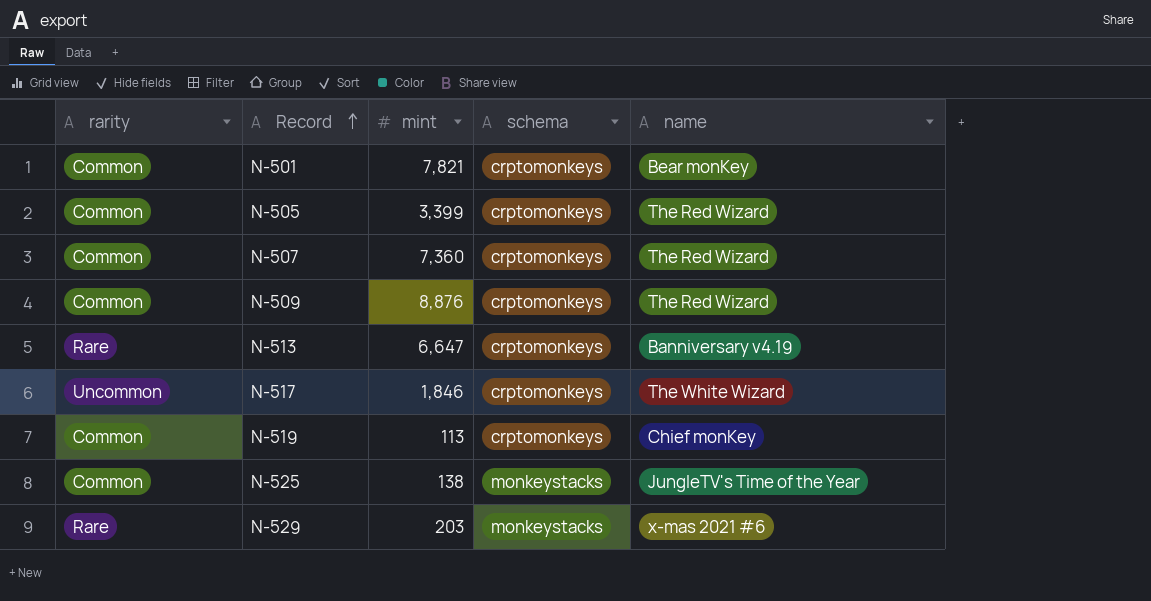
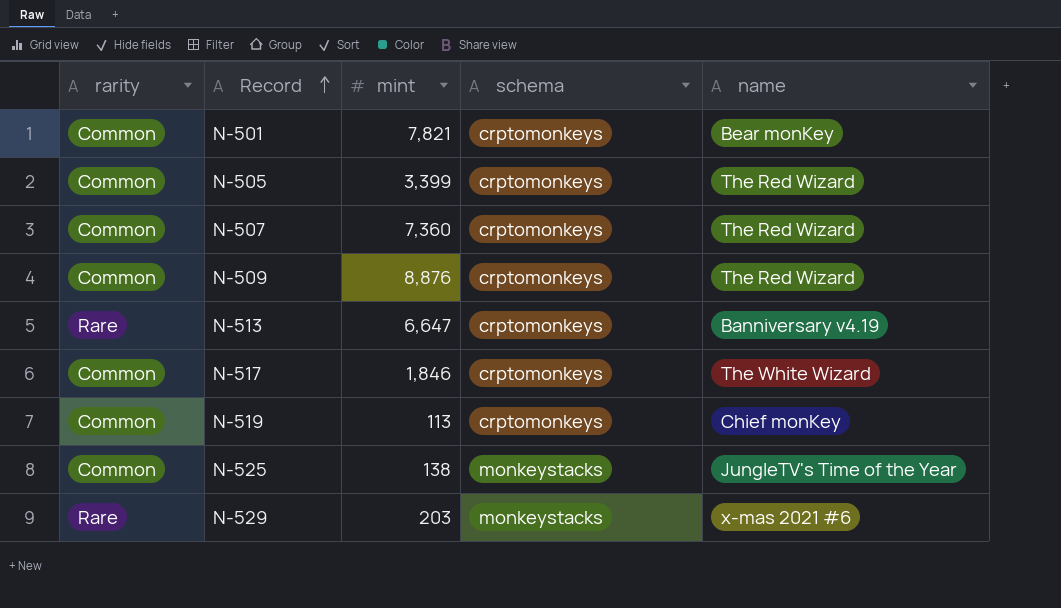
N-517 | rarity: Uncommon -> Common

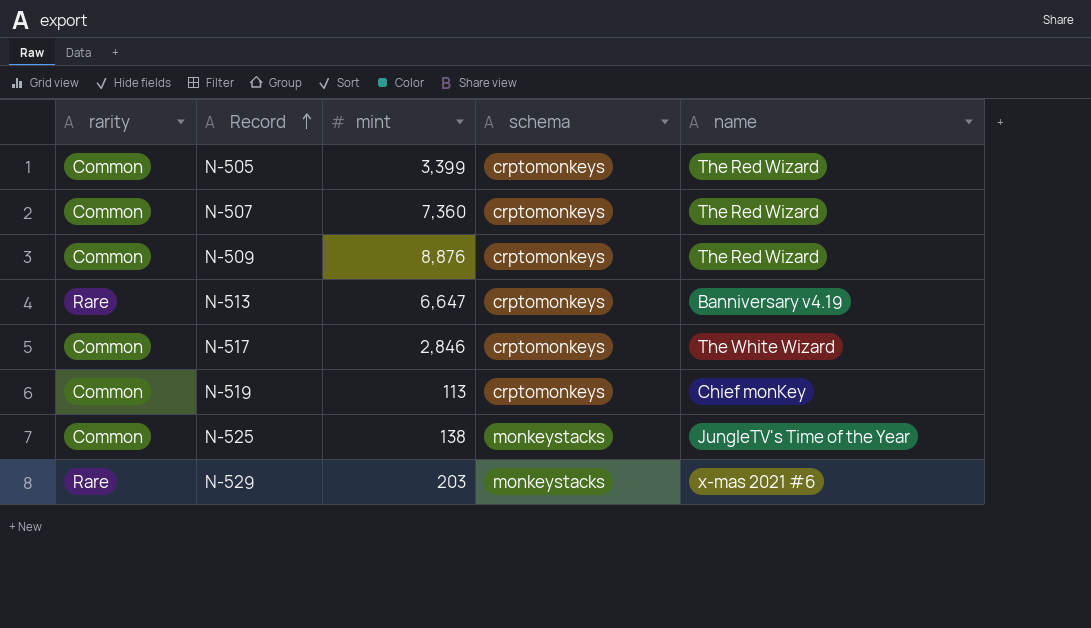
row N-501: Common | 7,821 | crptomonkeys | Bear monKey -> none
N-517 | mint: 1,846 -> 2,846

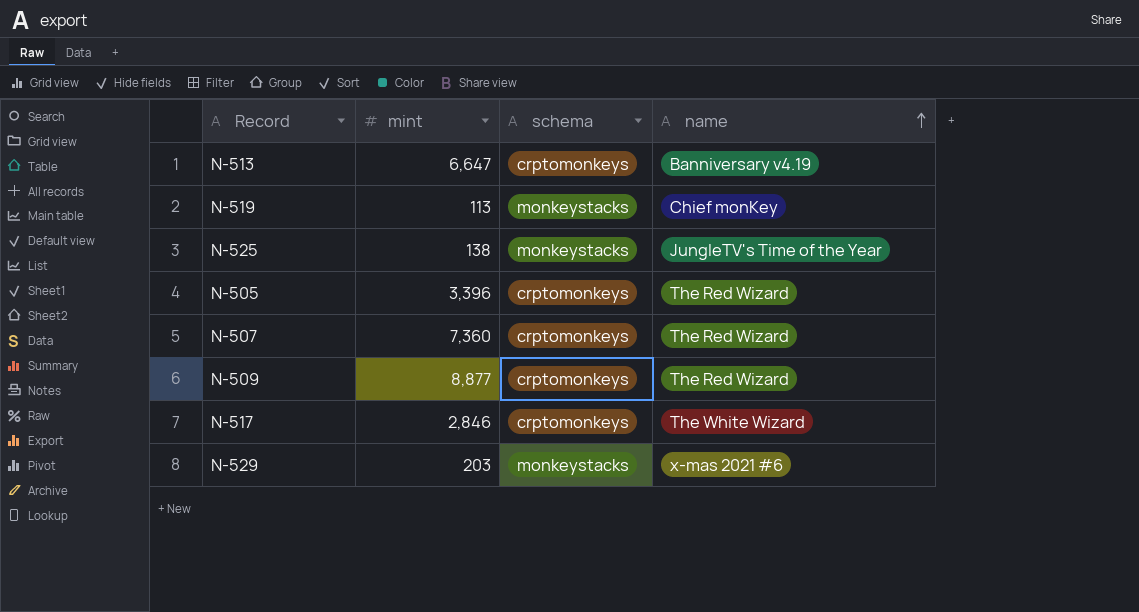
row order: Record ascending -> name ascending
column rarity | position: 1 -> none
N-519 | schema: crptomonkeys -> monkeystacks
N-505 | mint: 3,399 -> 3,396
N-509 | mint: 8,876 -> 8,877

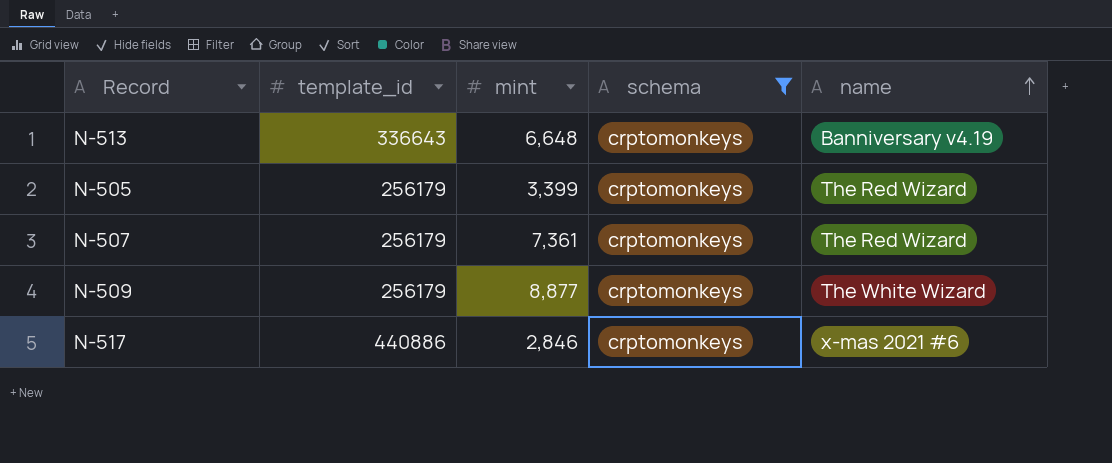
filter: none -> schema = crptomonkeys
column template_id | position: none -> 2
N-513 | mint: 6,647 -> 6,648
N-505 | mint: 3,396 -> 3,399
N-507 | mint: 7,360 -> 7,361
N-509 | name: The Red Wizard -> The White Wizard
N-517 | name: The White Wizard -> x-mas 2021 #6

